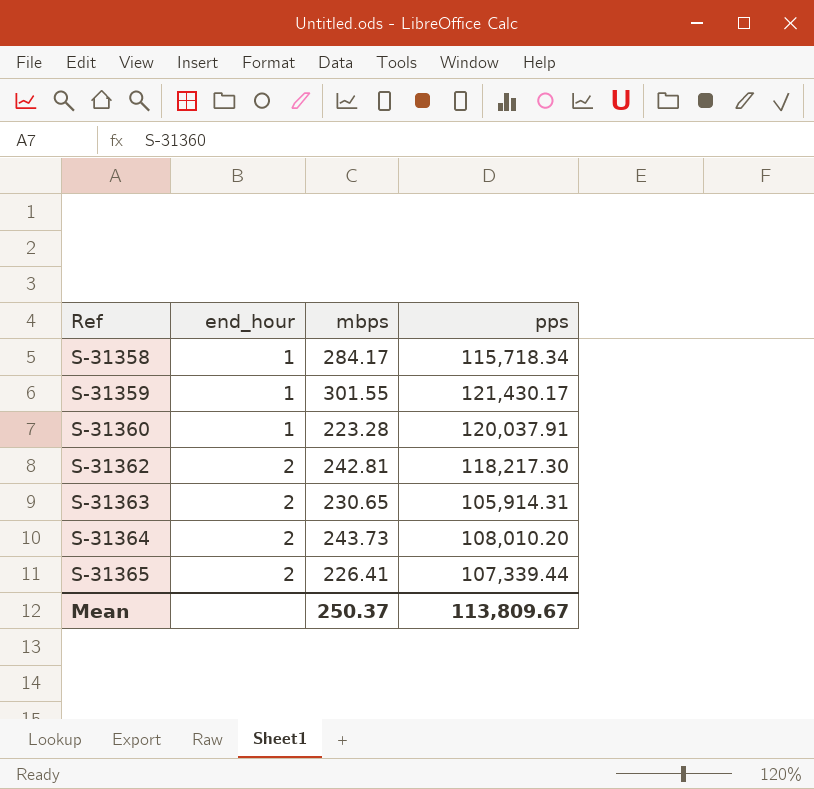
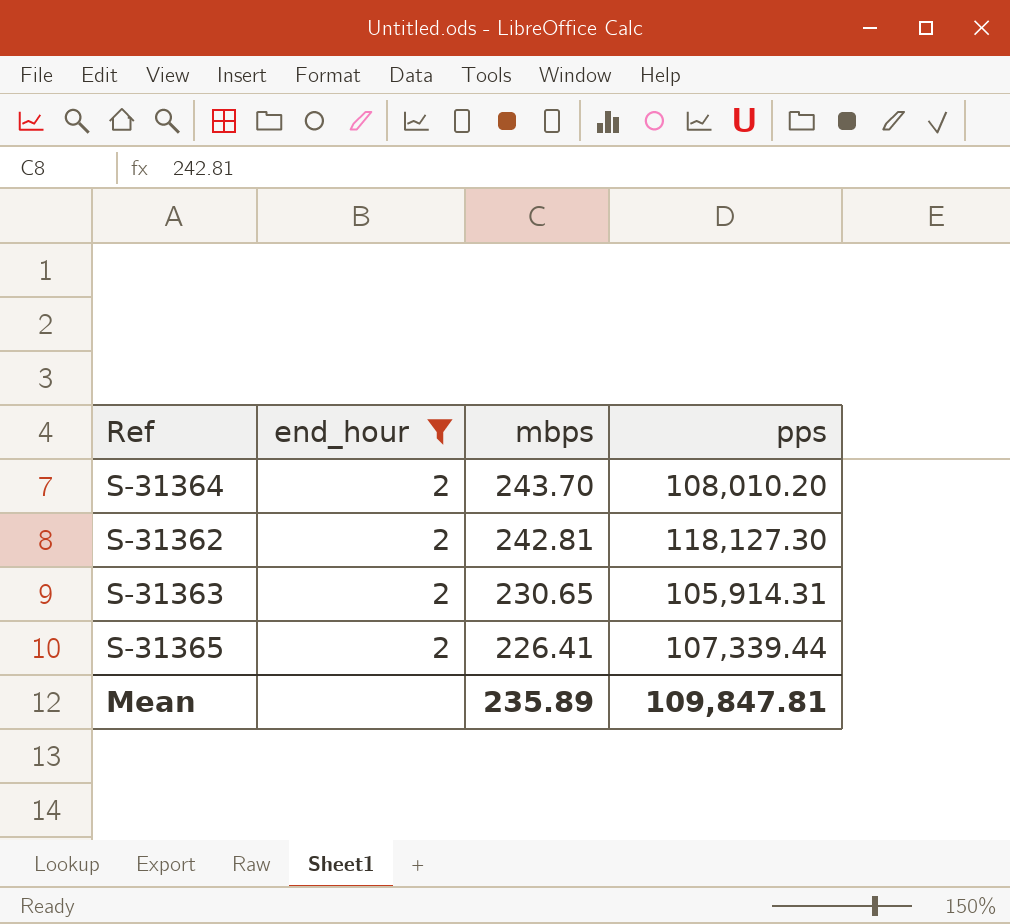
filter: none -> end_hour = 2
row order: Ref ascending -> mbps descending
S-31364 | mbps: 243.73 -> 243.70
S-31362 | pps: 118,217.30 -> 118,127.30
Mean | mbps: 250.37 -> 235.89
Mean | pps: 113,809.67 -> 109,847.81

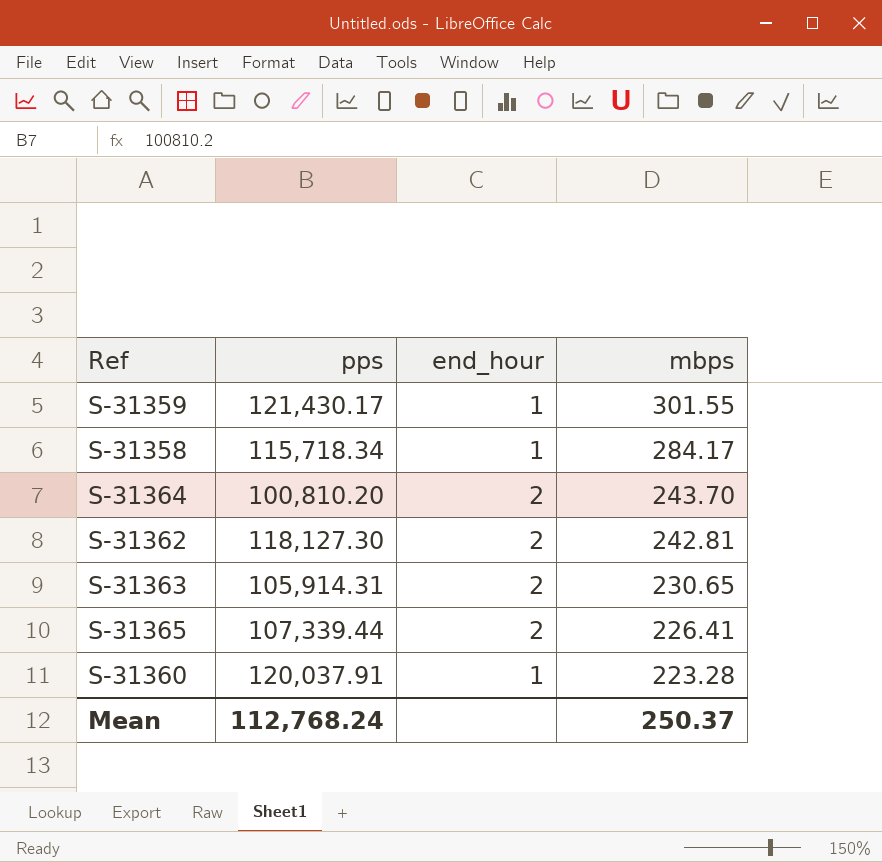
filter: end_hour = 2 -> none
column pps | position: 4 -> 2
S-31364 | pps: 108,010.20 -> 100,810.20
Mean | pps: 109,847.81 -> 112,768.24
Mean | mbps: 235.89 -> 250.37

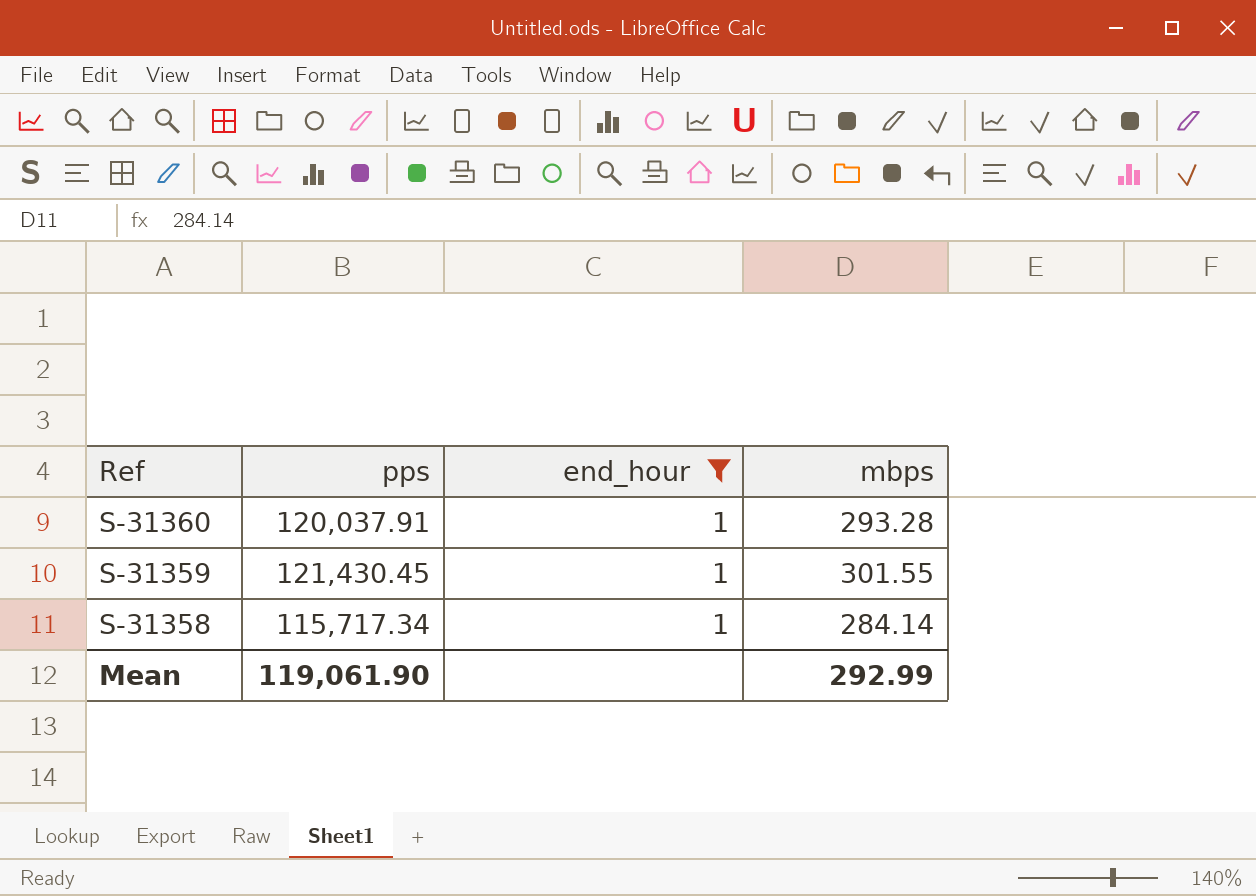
filter: none -> end_hour = 1
row order: mbps descending -> Ref descending
S-31360 | mbps: 223.28 -> 293.28
S-31359 | pps: 121,430.17 -> 121,430.45
S-31358 | pps: 115,718.34 -> 115,717.34
S-31358 | mbps: 284.17 -> 284.14
Mean | pps: 112,768.24 -> 119,061.90
Mean | mbps: 250.37 -> 292.99

